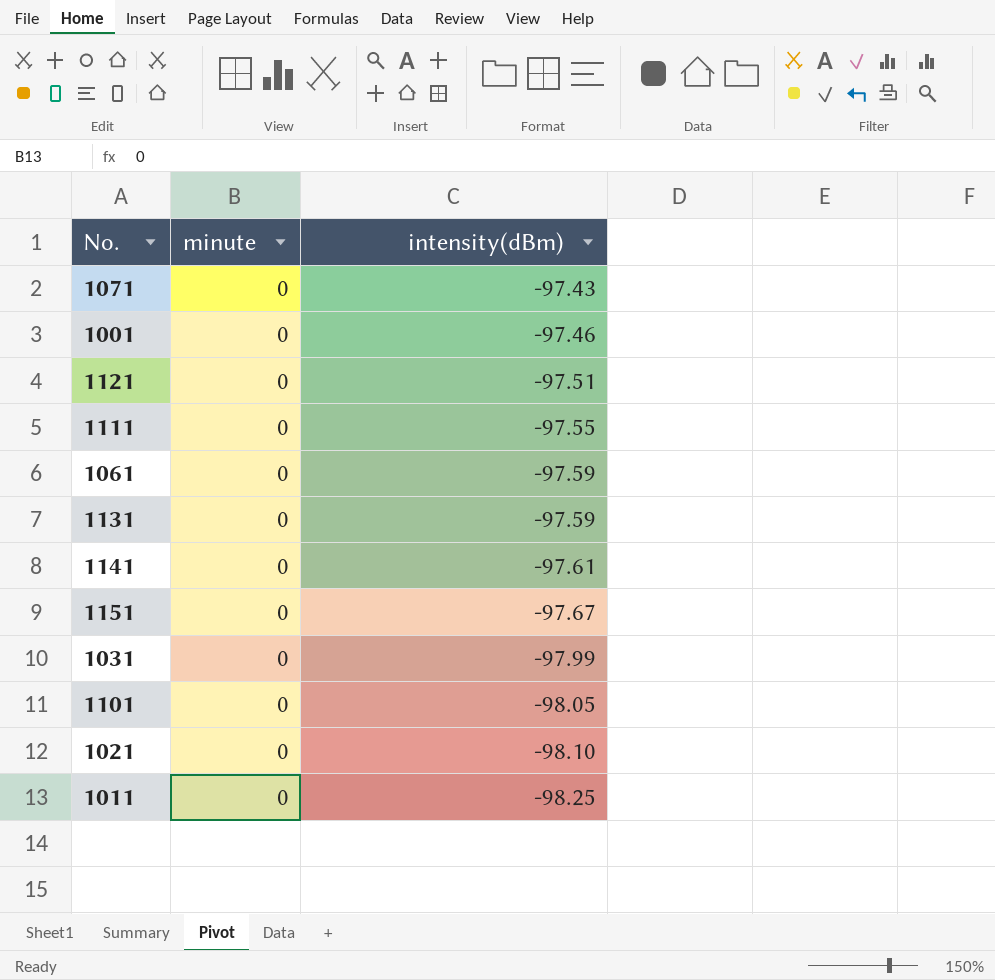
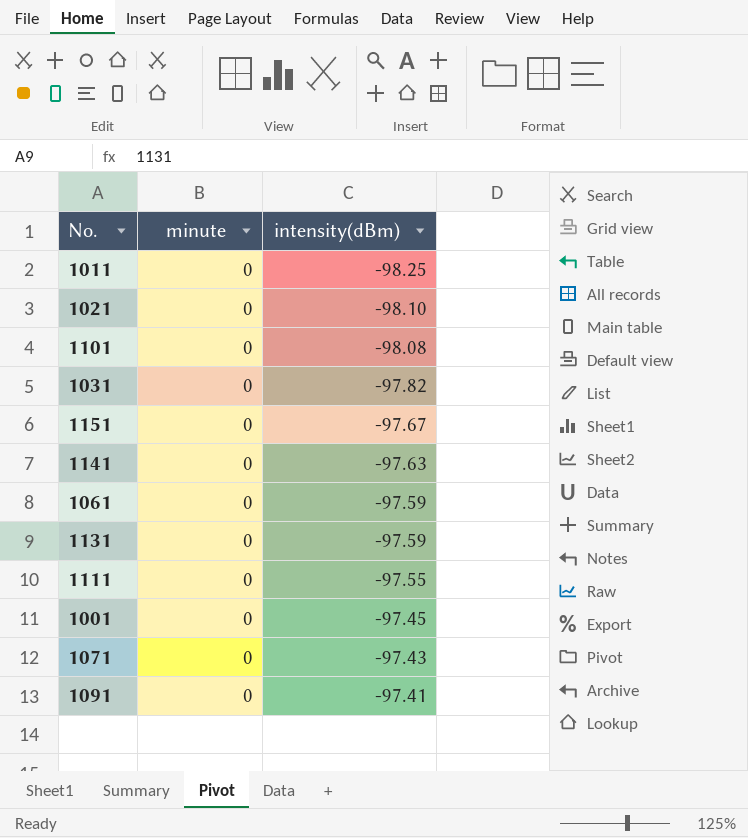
row order: intensity(dBm) descending -> intensity(dBm) ascending
row 1121: 0 | -97.51 -> none
1101 | intensity(dBm): -98.05 -> -98.08
1031 | intensity(dBm): -97.99 -> -97.82
1141 | intensity(dBm): -97.61 -> -97.63
1001 | intensity(dBm): -97.46 -> -97.45
row 1091: none -> 0 | -97.41

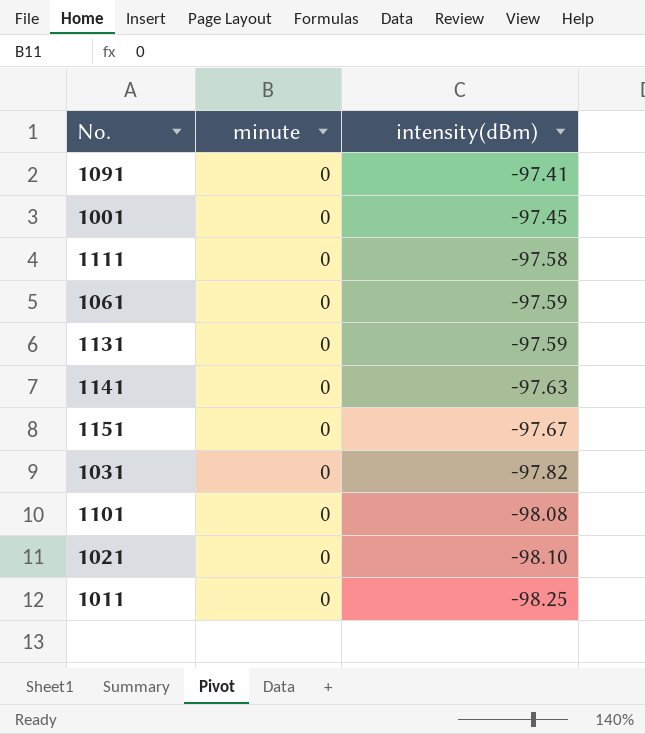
row order: intensity(dBm) ascending -> intensity(dBm) descending
row 1071: 0 | -97.43 -> none
1111 | intensity(dBm): -97.55 -> -97.58

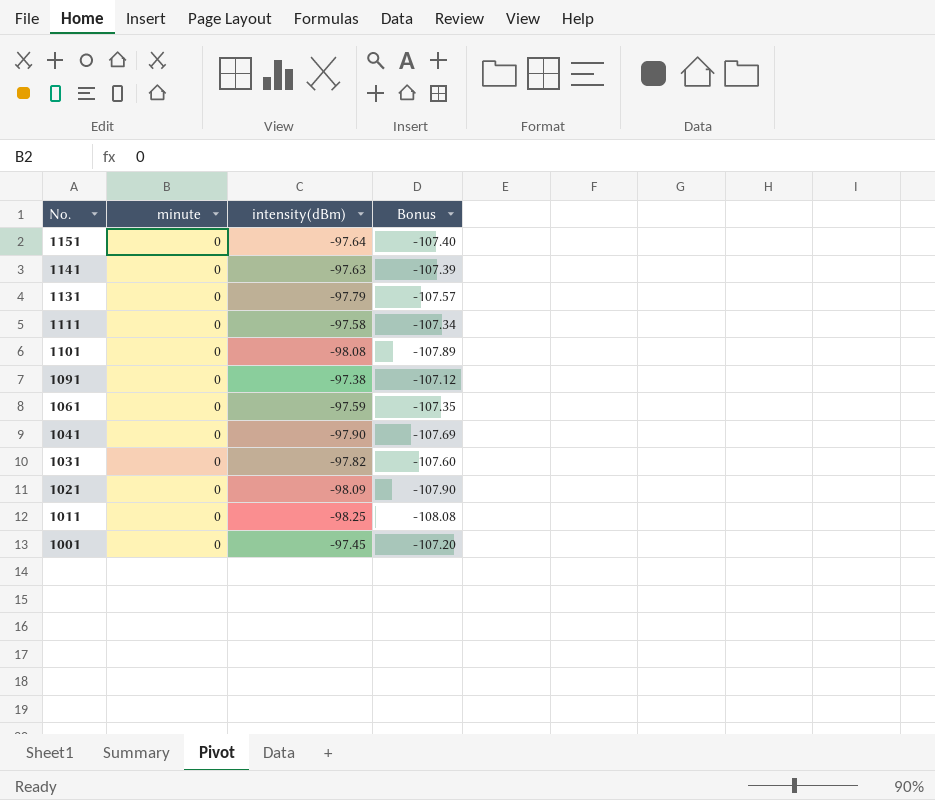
row order: intensity(dBm) descending -> No. descending
column Bonus | formula: none -> [intensity(dBm)] * 1.1
1151 | intensity(dBm): -97.67 -> -97.64
1131 | intensity(dBm): -97.59 -> -97.79
1091 | intensity(dBm): -97.41 -> -97.38
row 1041: none -> 0 | -97.90 | -107.69
1021 | intensity(dBm): -98.10 -> -98.09

